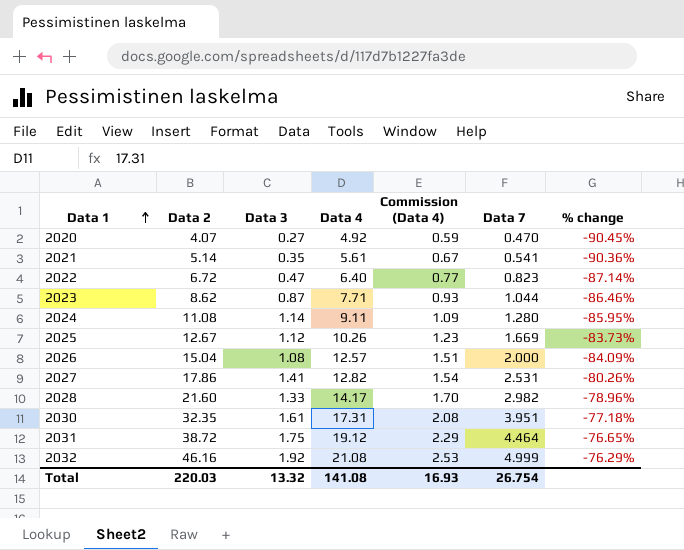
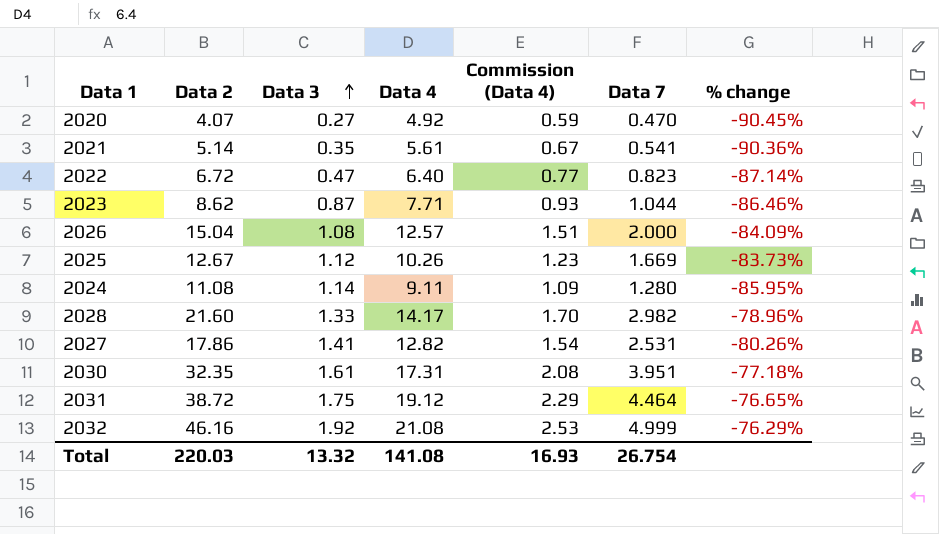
row order: Data 1 ascending -> Data 3 ascending

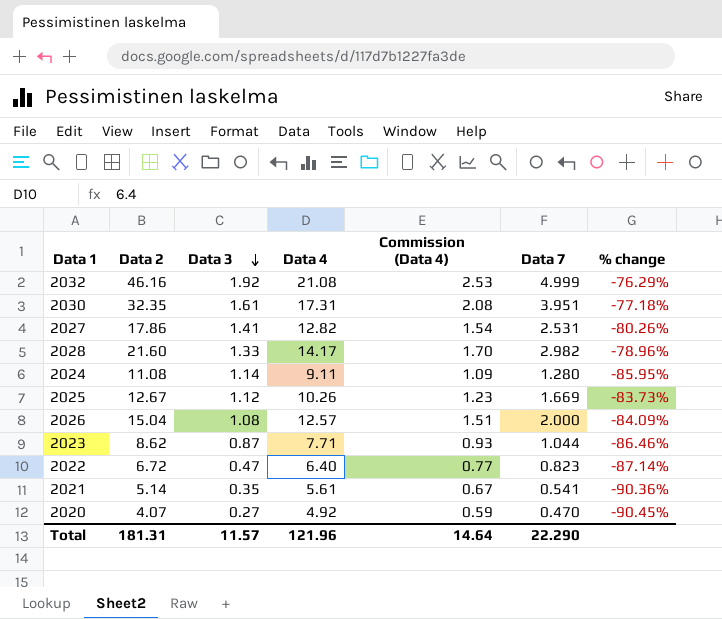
row order: Data 3 ascending -> Data 3 descending
row 2031: 38.72 | 1.75 | 19.12 | 2.29 | 4.464 | -76.65% -> none
Total | Data 2: 220.03 -> 181.31
Total | Data 3: 13.32 -> 11.57
Total | Data 4: 141.08 -> 121.96
Total | Commission (Data 4): 16.93 -> 14.64
Total | Data 7: 26.754 -> 22.290

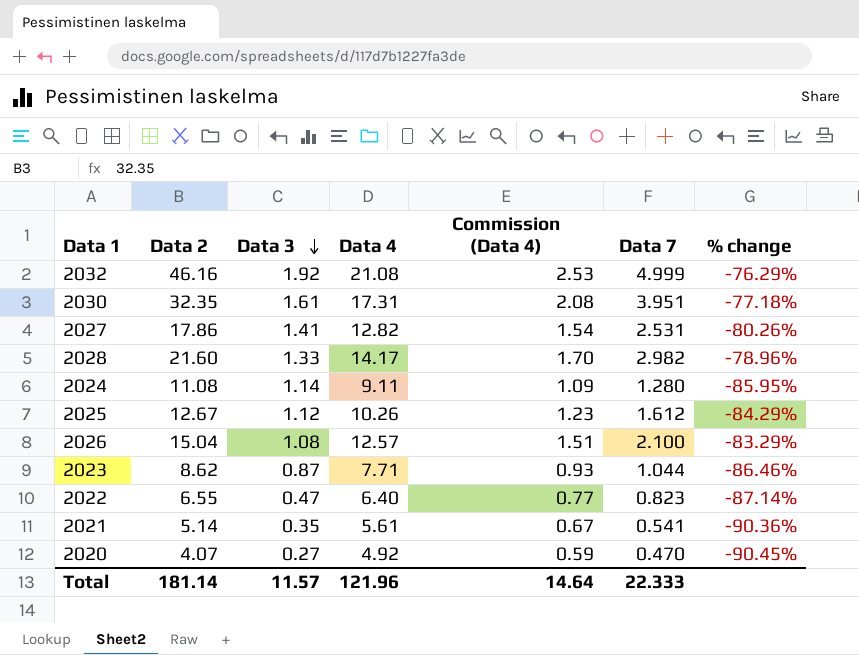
2025 | Data 7: 1.669 -> 1.612
2025 | % change: -83.73% -> -84.29%
2026 | Data 7: 2.000 -> 2.100
2026 | % change: -84.09% -> -83.29%
2022 | Data 2: 6.72 -> 6.55
Total | Data 2: 181.31 -> 181.14
Total | Data 7: 22.290 -> 22.333

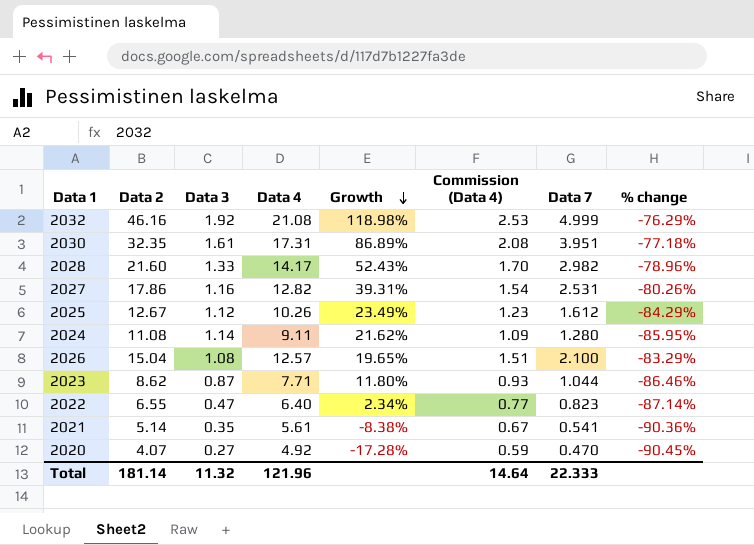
row order: Data 3 descending -> Growth descending
column Growth | formula: none -> ([Data 2] - [Data 4]) / [Data 4]
2027 | Data 3: 1.41 -> 1.16
Total | Data 3: 11.57 -> 11.32

